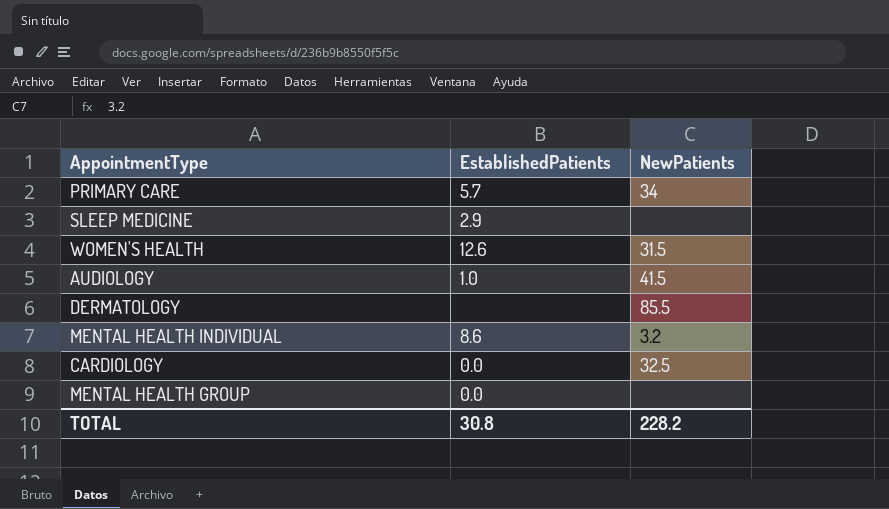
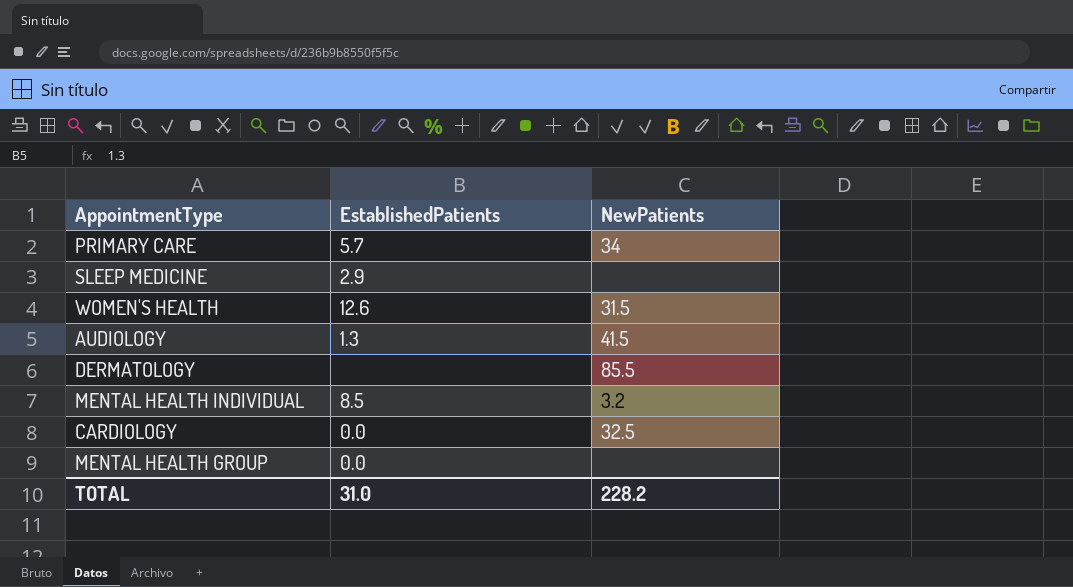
AUDIOLOGY | EstablishedPatients: 1.0 -> 1.3
MENTAL HEALTH INDIVIDUAL | EstablishedPatients: 8.6 -> 8.5
TOTAL | EstablishedPatients: 30.8 -> 31.0

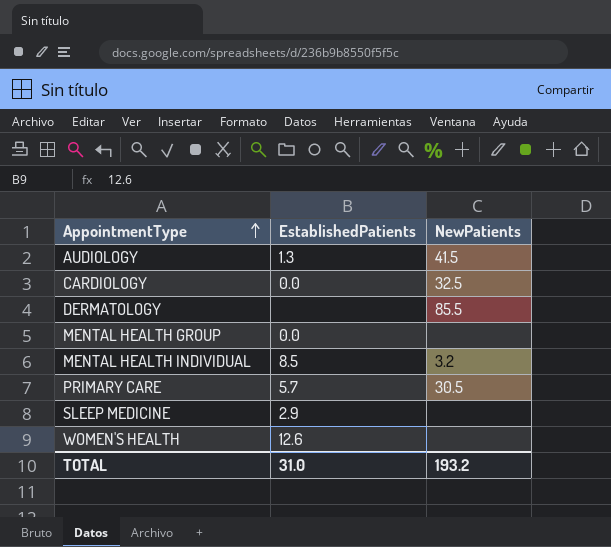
row order: none -> AppointmentType ascending
PRIMARY CARE | NewPatients: 34 -> 30.5
WOMEN'S HEALTH | NewPatients: 31.5 -> none
TOTAL | NewPatients: 228.2 -> 193.2

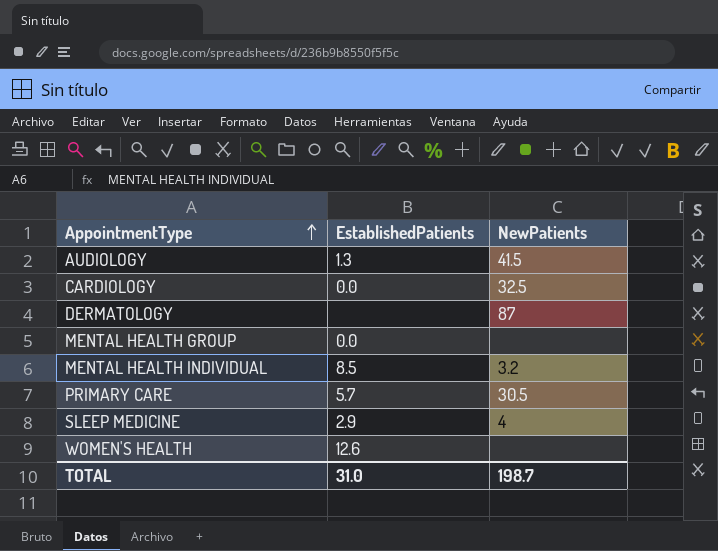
DERMATOLOGY | NewPatients: 85.5 -> 87
SLEEP MEDICINE | NewPatients: none -> 4
TOTAL | NewPatients: 193.2 -> 198.7

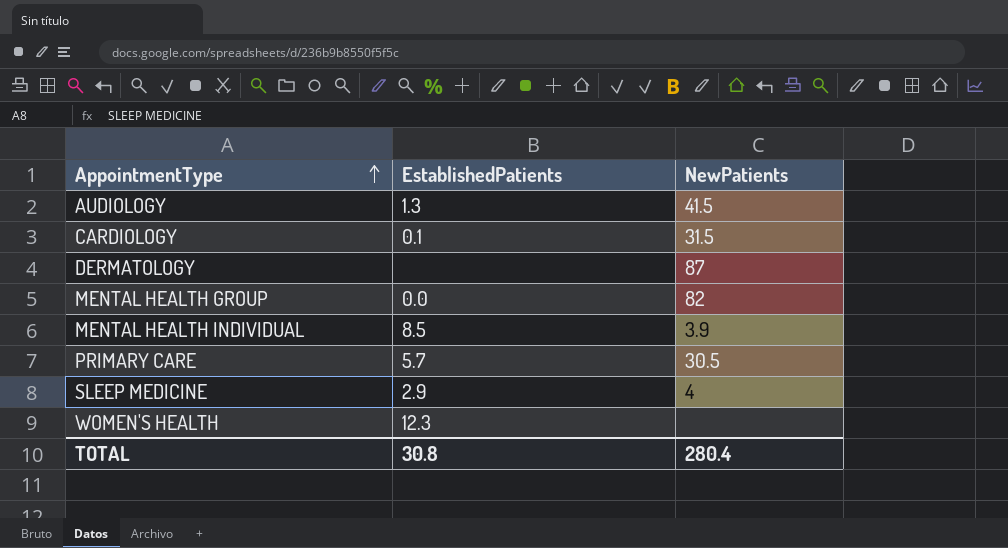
CARDIOLOGY | EstablishedPatients: 0.0 -> 0.1
CARDIOLOGY | NewPatients: 32.5 -> 31.5
MENTAL HEALTH GROUP | NewPatients: none -> 82
MENTAL HEALTH INDIVIDUAL | NewPatients: 3.2 -> 3.9
WOMEN'S HEALTH | EstablishedPatients: 12.6 -> 12.3
TOTAL | EstablishedPatients: 31.0 -> 30.8
TOTAL | NewPatients: 198.7 -> 280.4

